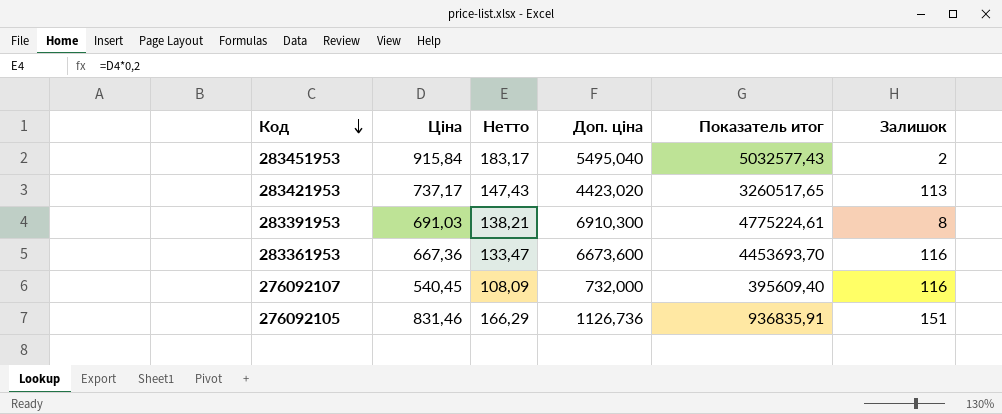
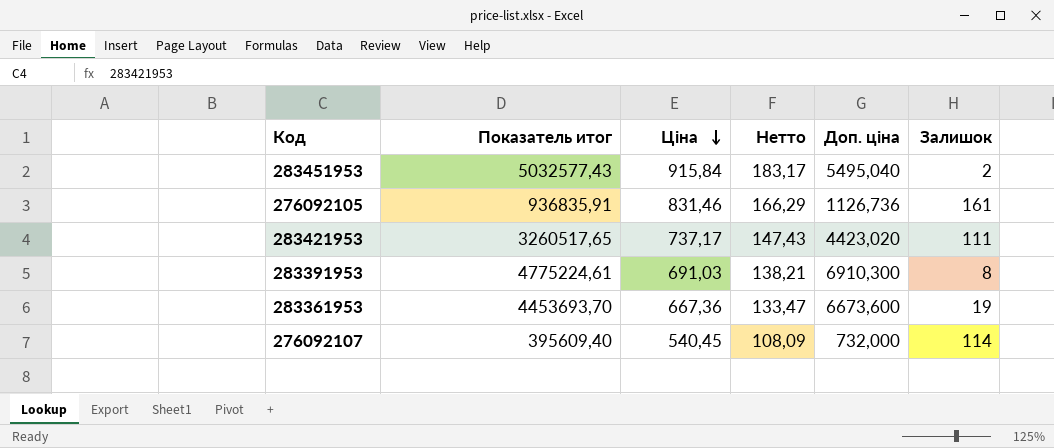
row order: Код descending -> Ціна descending
column Показатель итог | position: 5 -> 2
276092105 | Залишок: 151 -> 161
283421953 | Залишок: 113 -> 111
283361953 | Залишок: 116 -> 19
276092107 | Залишок: 116 -> 114

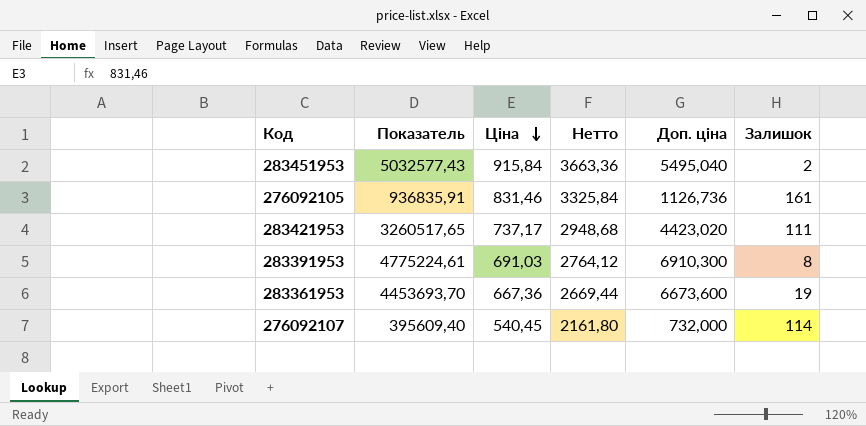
column name: Показатель итог -> Показатель
column Нетто | formula: [Ціна] * 0,2 -> [Ціна] * 4

